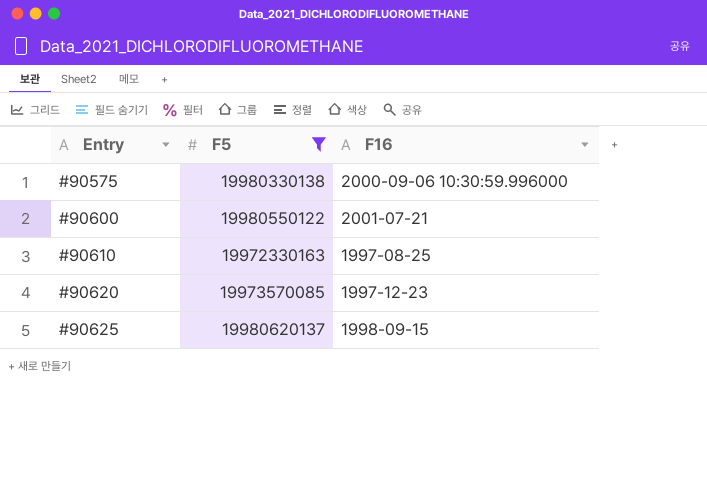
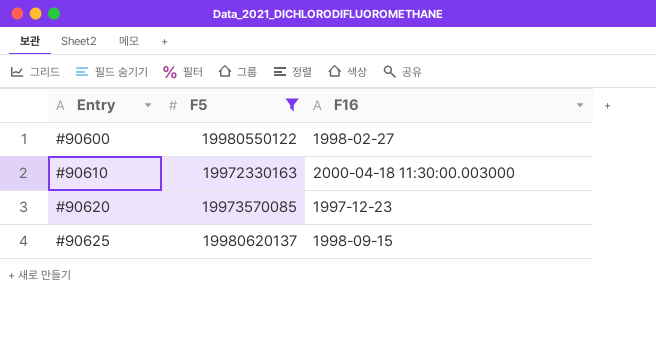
row #90575: 19980330138 | 2000-09-06 10:30:59.996000 -> none
#90600 | F16: 2001-07-21 -> 1998-02-27
#90610 | F16: 1997-08-25 -> 2000-04-18 11:30:00.003000

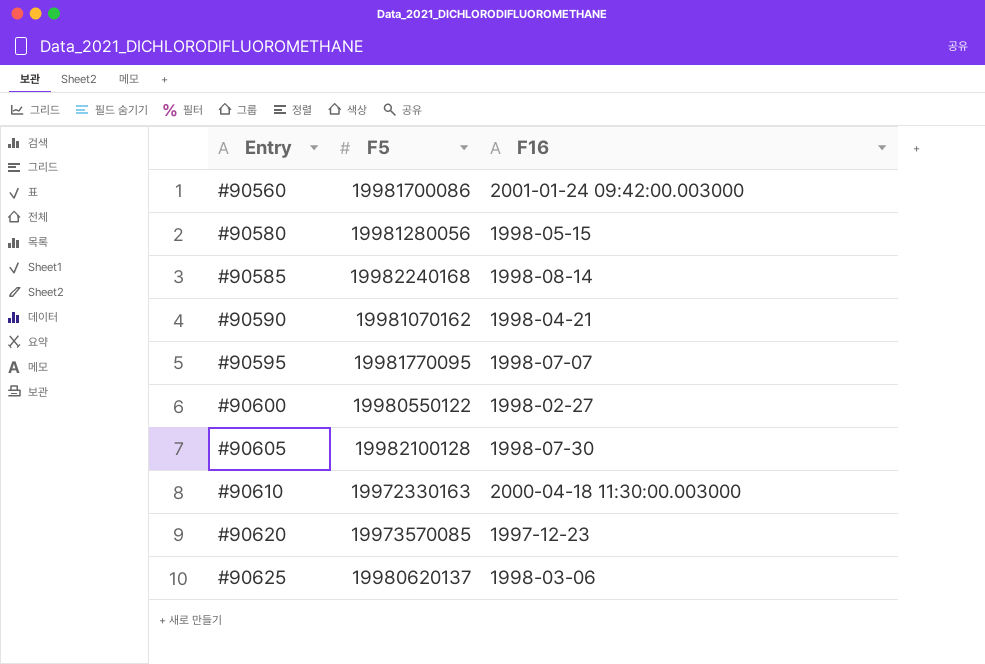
filter: F5 <= 19980620137 -> none
#90625 | F16: 1998-09-15 -> 1998-03-06

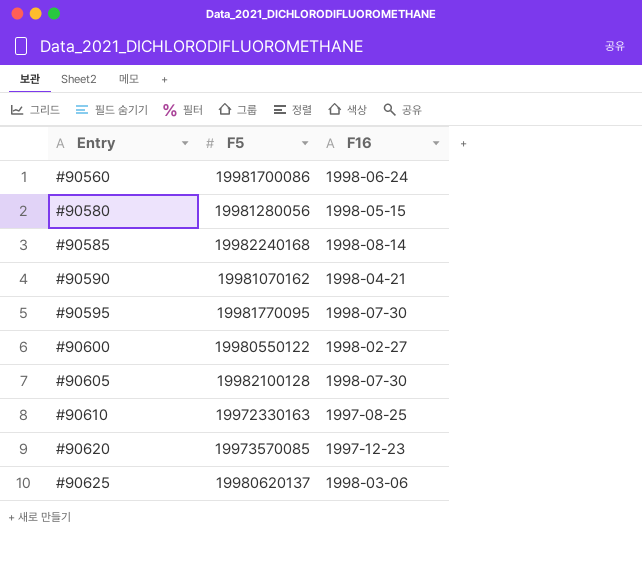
#90560 | F16: 2001-01-24 09:42:00.003000 -> 1998-06-24
#90595 | F16: 1998-07-07 -> 1998-07-30
#90610 | F16: 2000-04-18 11:30:00.003000 -> 1997-08-25

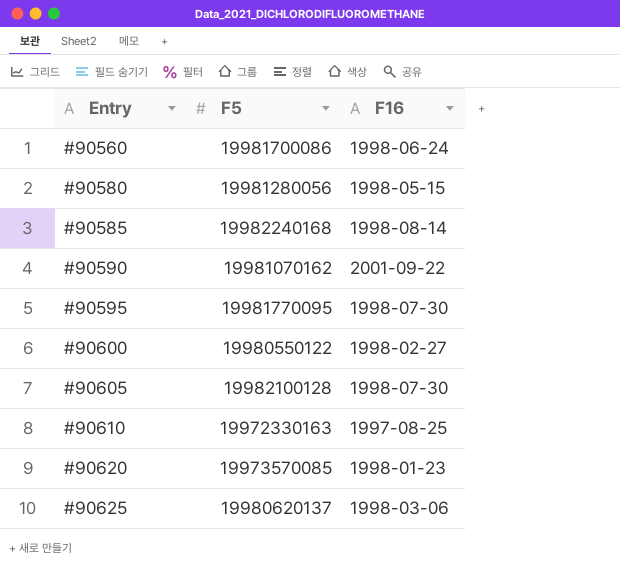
#90590 | F16: 1998-04-21 -> 2001-09-22
#90620 | F16: 1997-12-23 -> 1998-01-23

